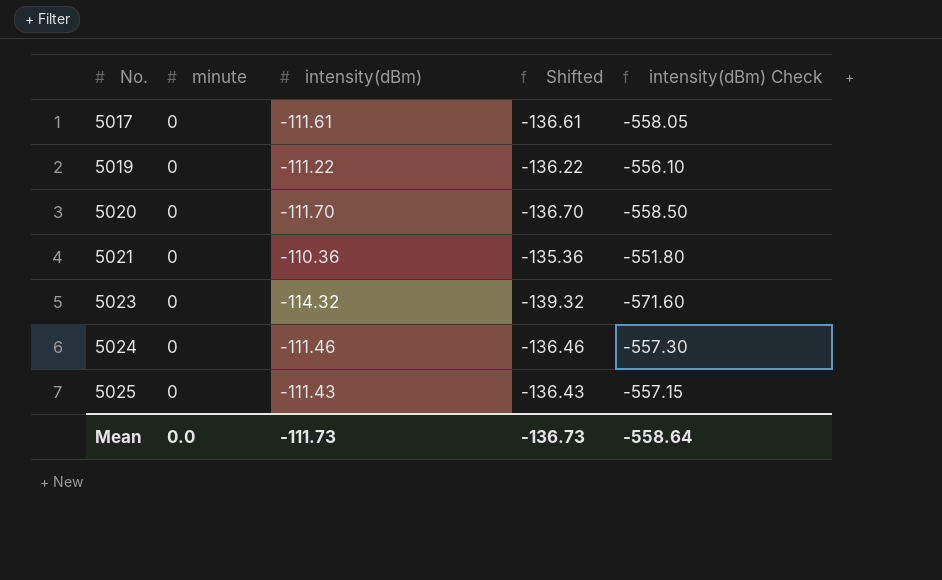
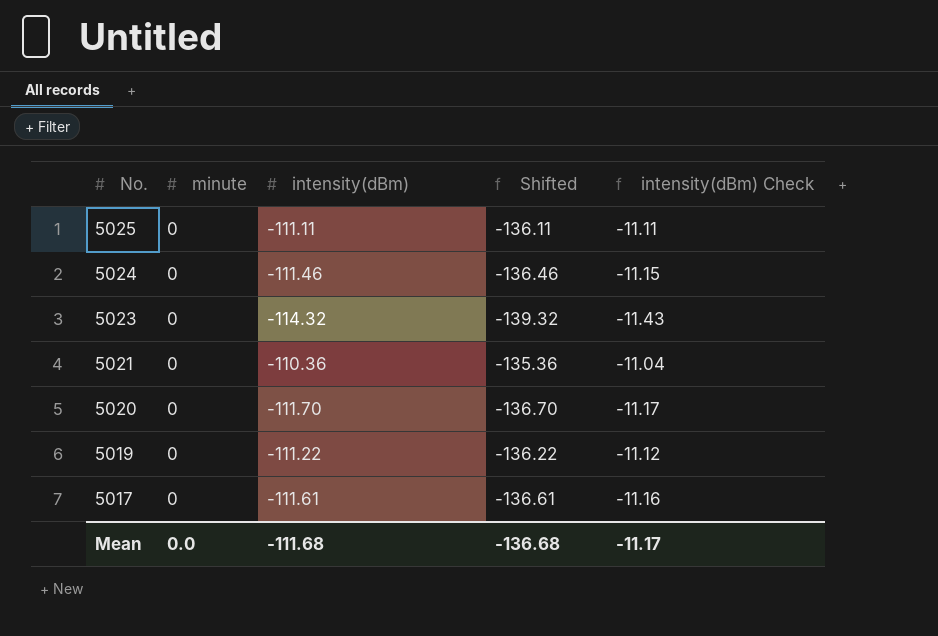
row order: No. ascending -> No. descending
column intensity(dBm) Check | formula: [intensity(dBm)] * 5 -> [intensity(dBm)] * 0.1
5025 | intensity(dBm): -111.43 -> -111.11
5025 | Shifted: -136.43 -> -136.11
Mean | intensity(dBm): -111.73 -> -111.68
Mean | Shifted: -136.73 -> -136.68
Mean | intensity(dBm) Check: -558.64 -> -11.17

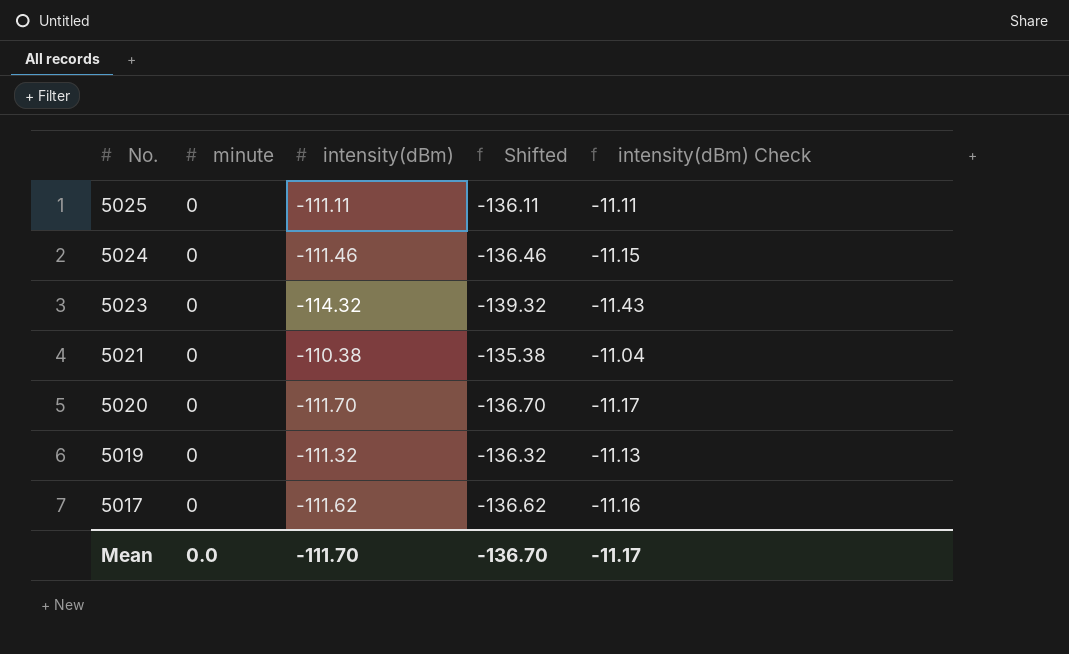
5021 | intensity(dBm): -110.36 -> -110.38
5021 | Shifted: -135.36 -> -135.38
5019 | intensity(dBm): -111.22 -> -111.32
5019 | Shifted: -136.22 -> -136.32
5019 | intensity(dBm) Check: -11.12 -> -11.13
5017 | intensity(dBm): -111.61 -> -111.62
5017 | Shifted: -136.61 -> -136.62
Mean | intensity(dBm): -111.68 -> -111.70
Mean | Shifted: -136.68 -> -136.70

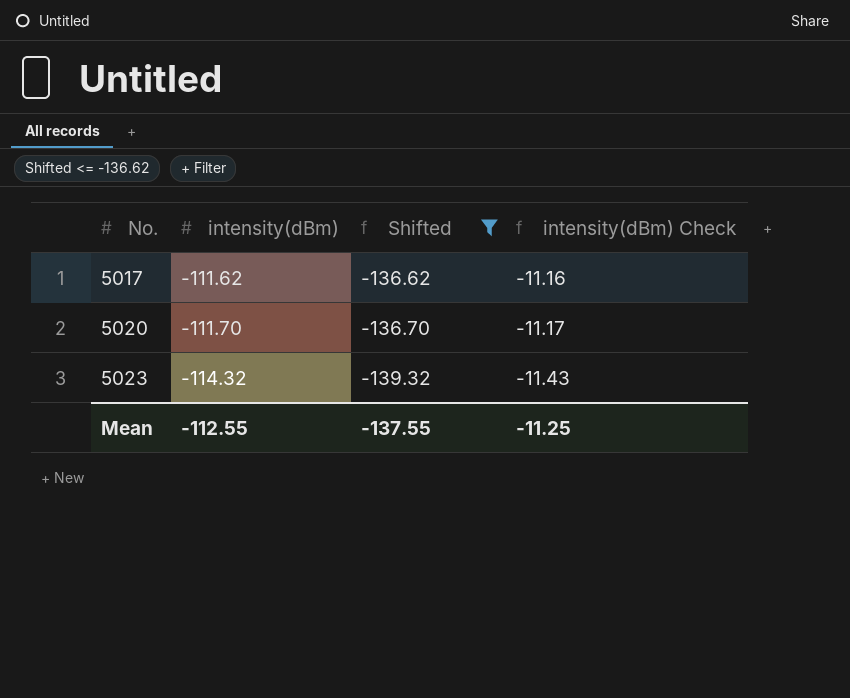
filter: none -> Shifted <= -136.62
row order: No. descending -> No. ascending
column minute | position: 2 -> none
Mean | intensity(dBm): -111.70 -> -112.55
Mean | Shifted: -136.70 -> -137.55
Mean | intensity(dBm) Check: -11.17 -> -11.25

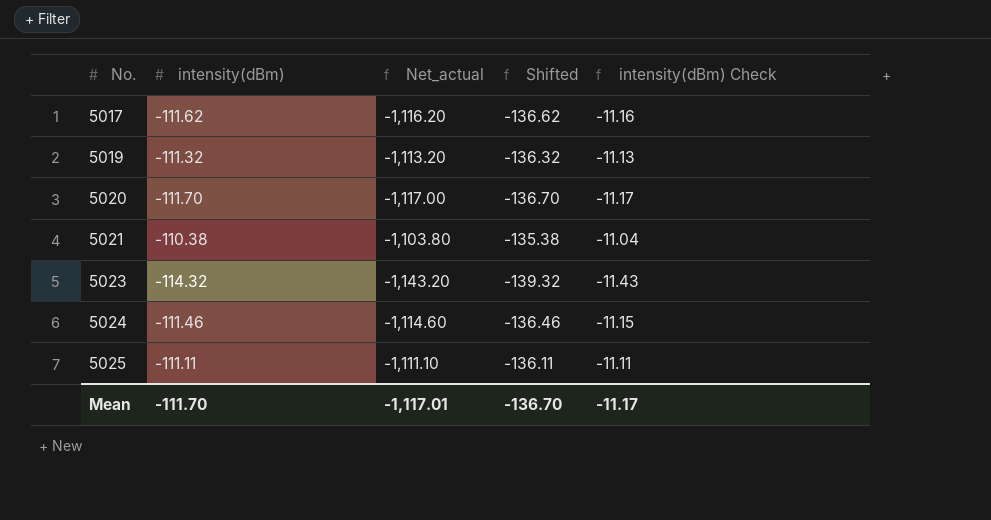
filter: Shifted <= -136.62 -> none
column Net_actual | formula: none -> [intensity(dBm)] * 10
Mean | intensity(dBm): -112.55 -> -111.70
Mean | Shifted: -137.55 -> -136.70
Mean | intensity(dBm) Check: -11.25 -> -11.17

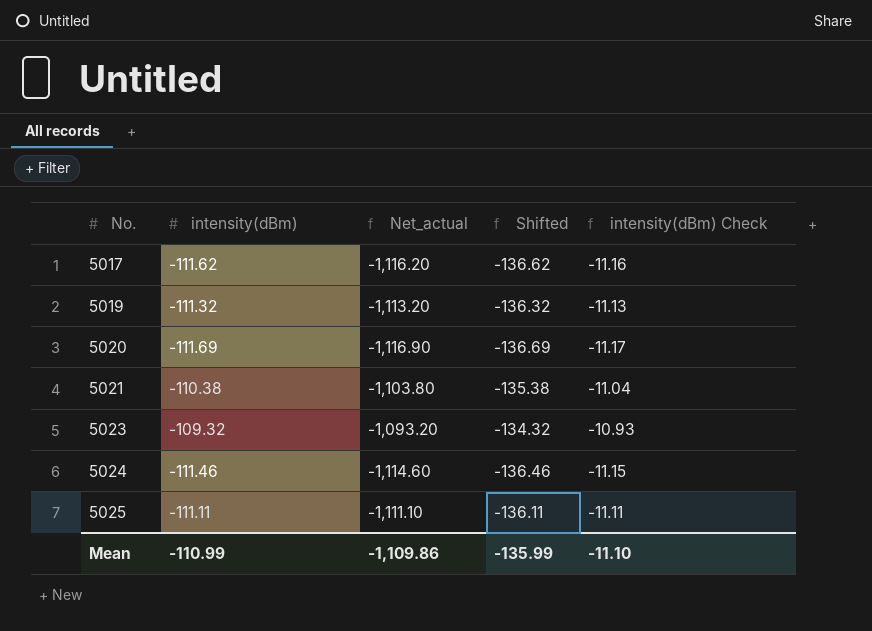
5020 | intensity(dBm): -111.70 -> -111.69
5020 | Net_actual: -1,117.00 -> -1,116.90
5020 | Shifted: -136.70 -> -136.69
5023 | intensity(dBm): -114.32 -> -109.32
5023 | Net_actual: -1,143.20 -> -1,093.20
5023 | Shifted: -139.32 -> -134.32
5023 | intensity(dBm) Check: -11.43 -> -10.93
Mean | intensity(dBm): -111.70 -> -110.99
Mean | Net_actual: -1,117.01 -> -1,109.86
Mean | Shifted: -136.70 -> -135.99
Mean | intensity(dBm) Check: -11.17 -> -11.10

